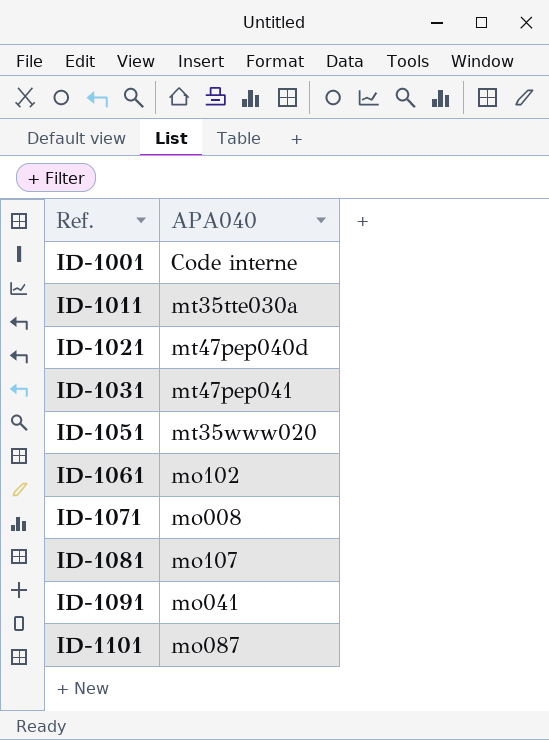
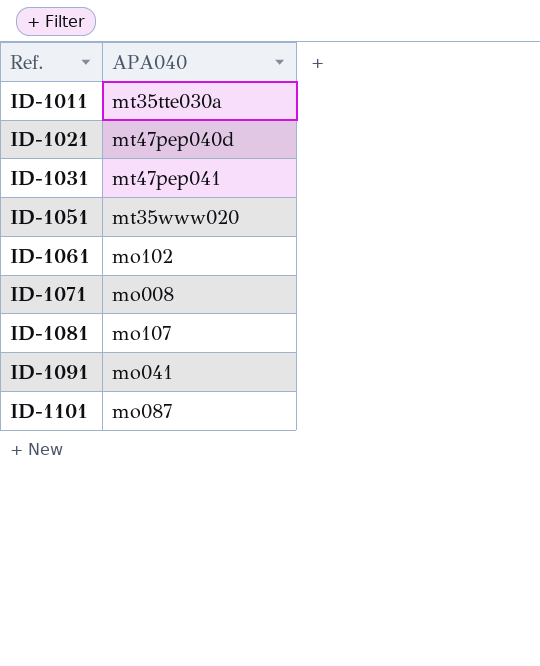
row ID-1001: Code interne -> none

